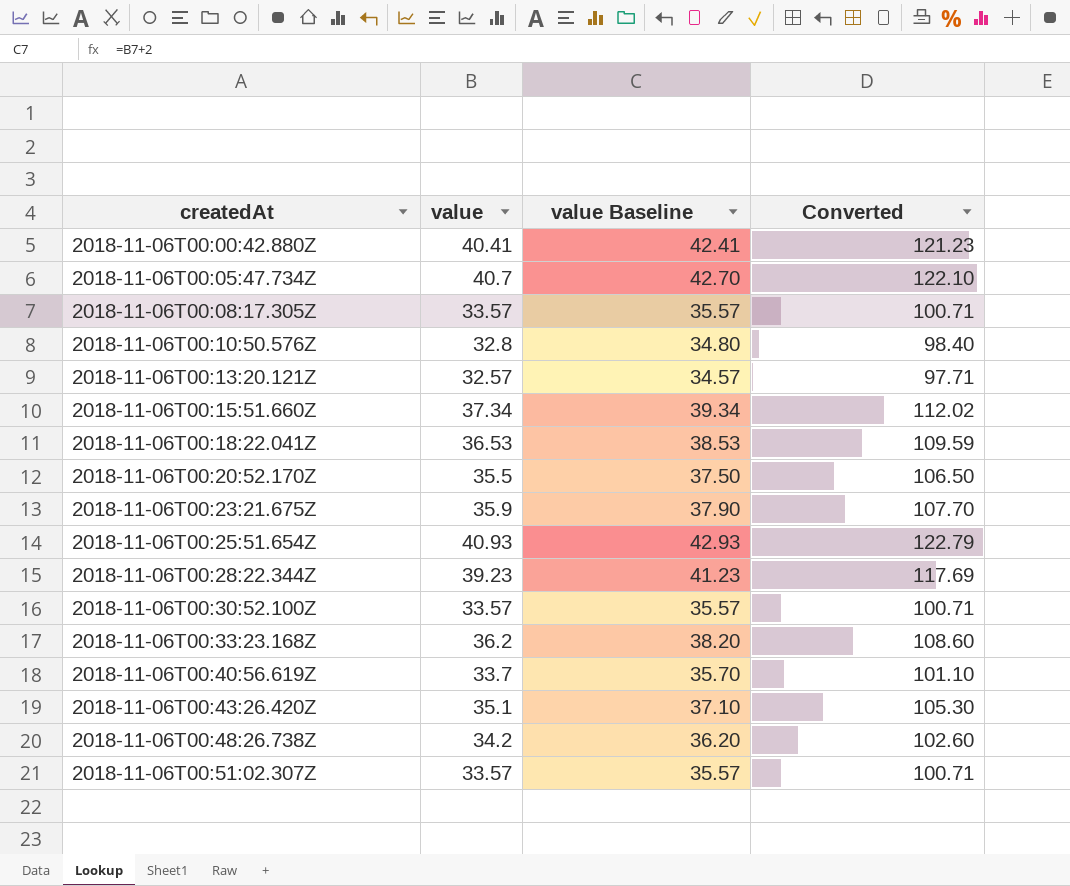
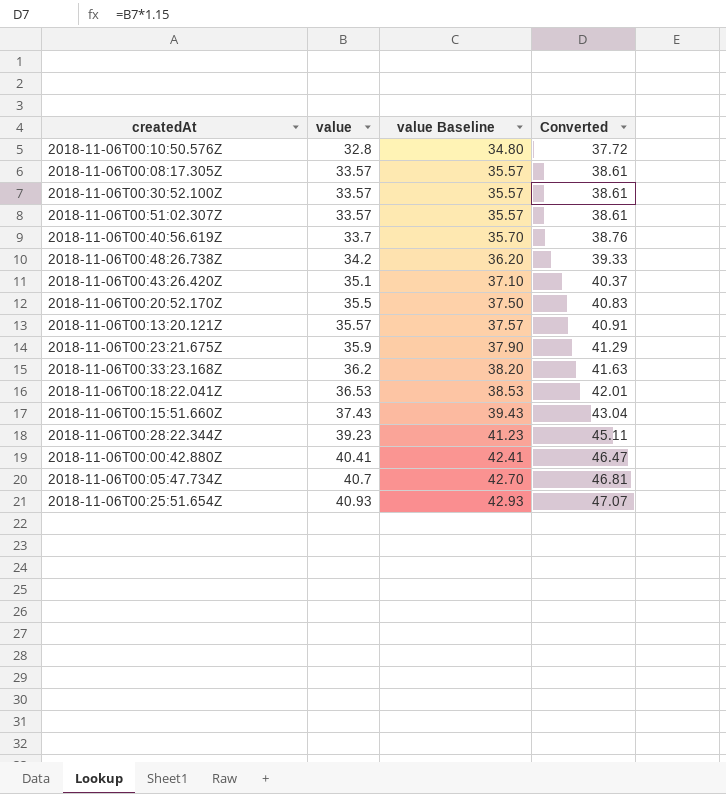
row order: createdAt ascending -> value ascending
column Converted | formula: [value] * 3 -> [value] * 1.15
2018-11-06T00:13:20.121Z | value: 32.57 -> 35.57
2018-11-06T00:13:20.121Z | value Baseline: 34.57 -> 37.57
2018-11-06T00:15:51.660Z | value: 37.34 -> 37.43
2018-11-06T00:15:51.660Z | value Baseline: 39.34 -> 39.43

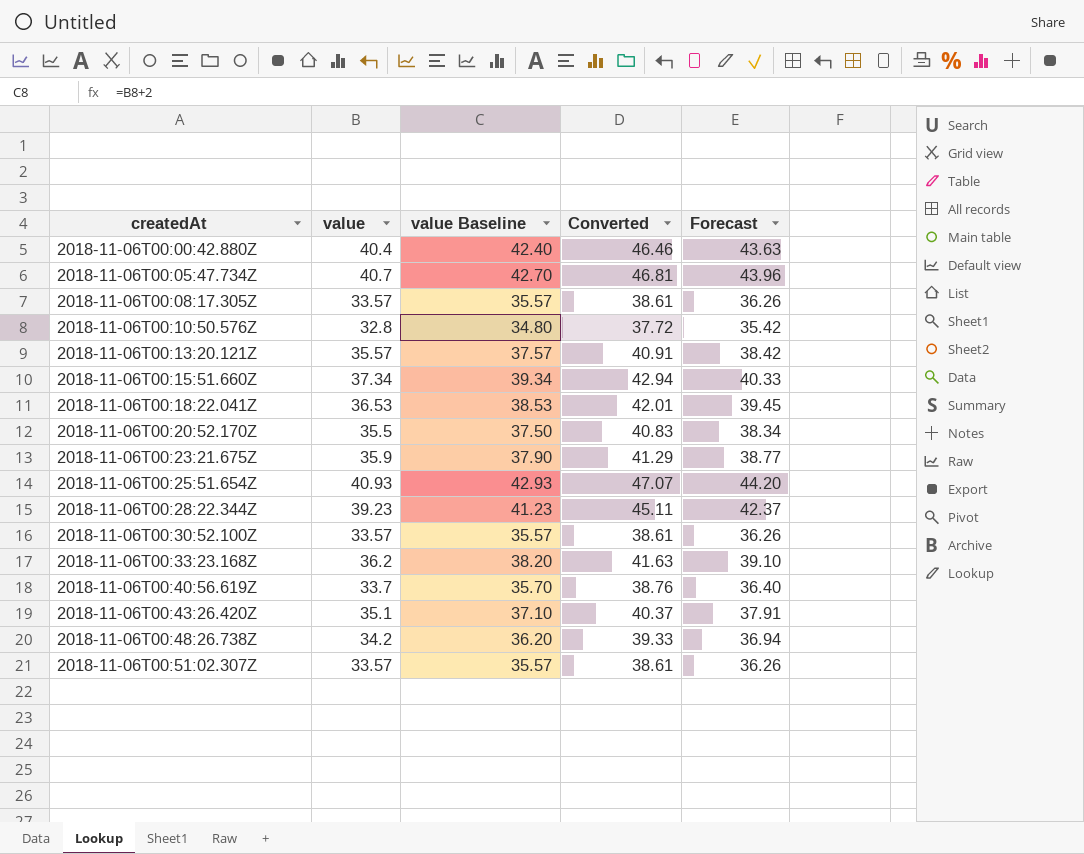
row order: value ascending -> createdAt ascending
column Forecast | formula: none -> [value] * 1.08
2018-11-06T00:00:42.880Z | value: 40.41 -> 40.4
2018-11-06T00:00:42.880Z | value Baseline: 42.41 -> 42.40
2018-11-06T00:00:42.880Z | Converted: 46.47 -> 46.46
2018-11-06T00:15:51.660Z | value: 37.43 -> 37.34
2018-11-06T00:15:51.660Z | value Baseline: 39.43 -> 39.34
2018-11-06T00:15:51.660Z | Converted: 43.04 -> 42.94

